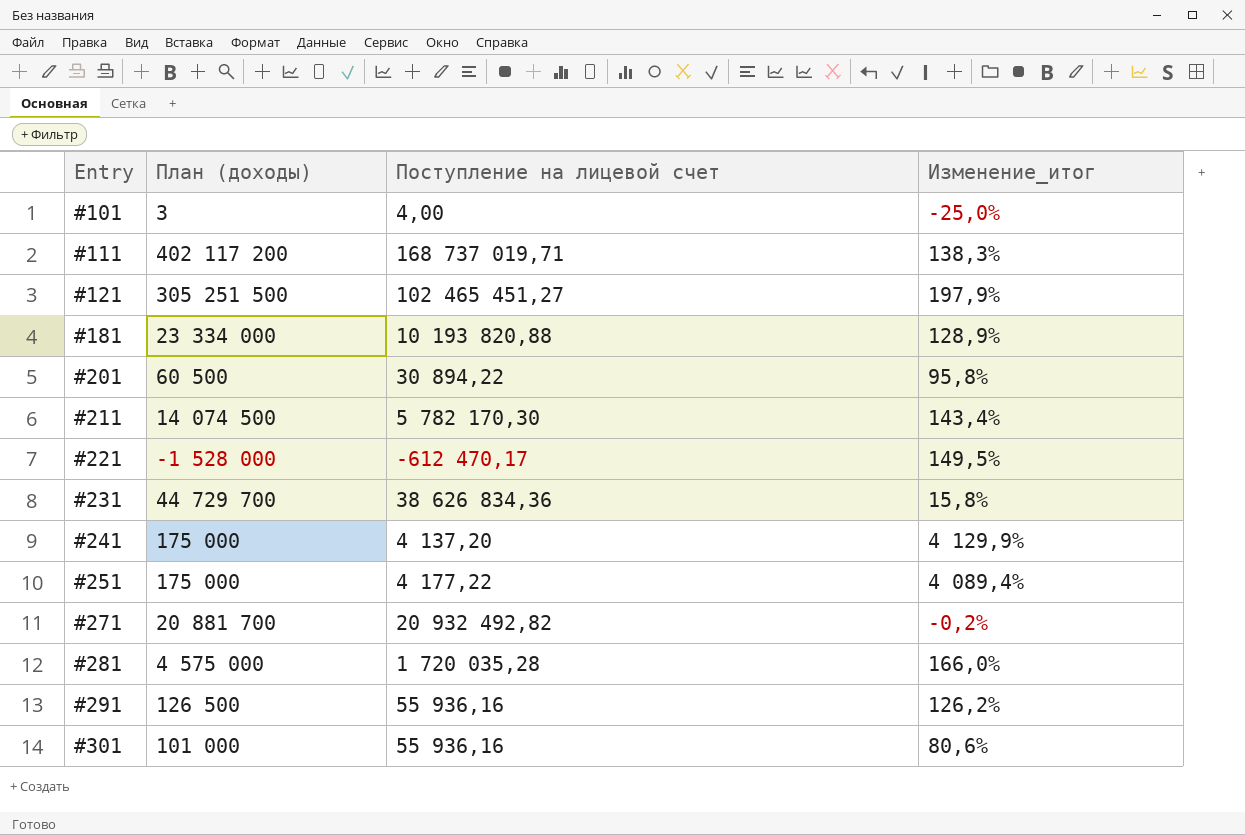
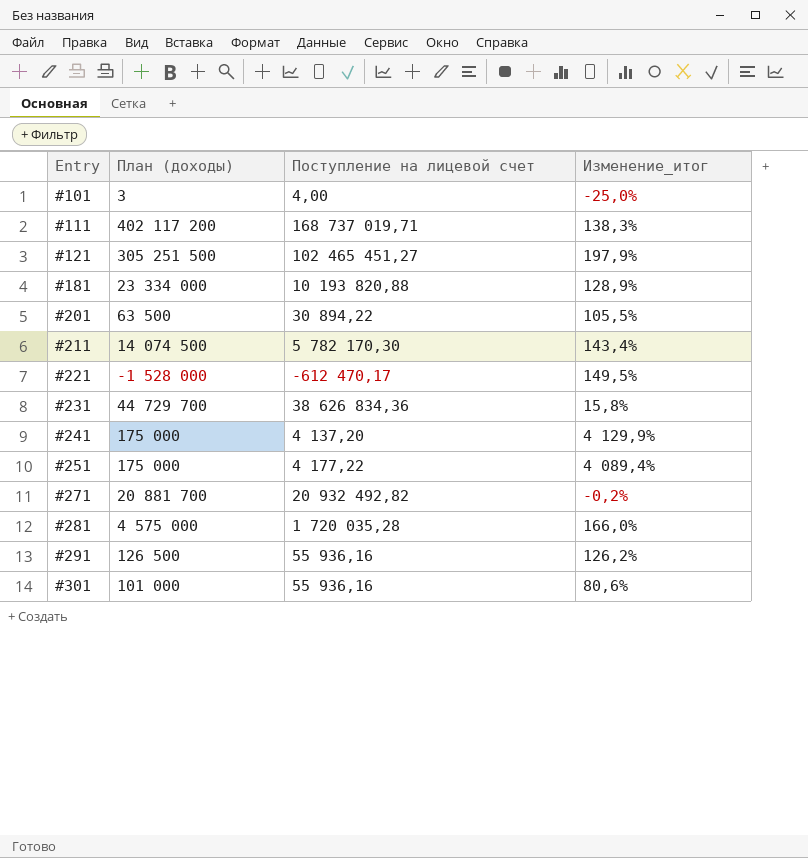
#201 | План (доходы): 60 500 -> 63 500
#201 | Изменение_итог: 95,8% -> 105,5%

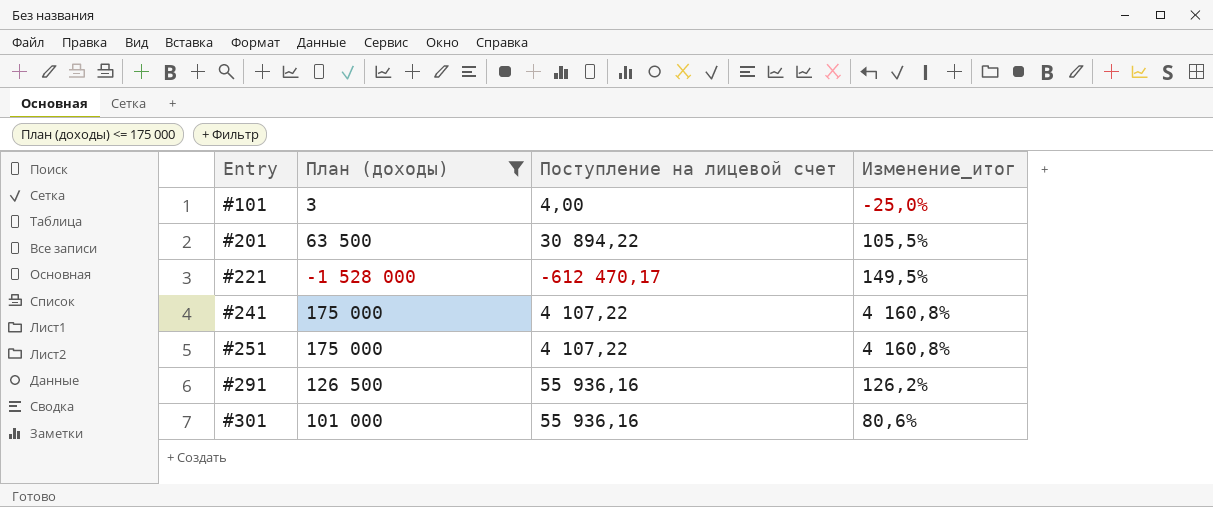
filter: none -> План (доходы) <= 175 000
#241 | Поступление на лицевой счет: 4 137,20 -> 4 107,22
#241 | Изменение_итог: 4 129,9% -> 4 160,8%
#251 | Поступление на лицевой счет: 4 177,22 -> 4 107,22
#251 | Изменение_итог: 4 089,4% -> 4 160,8%

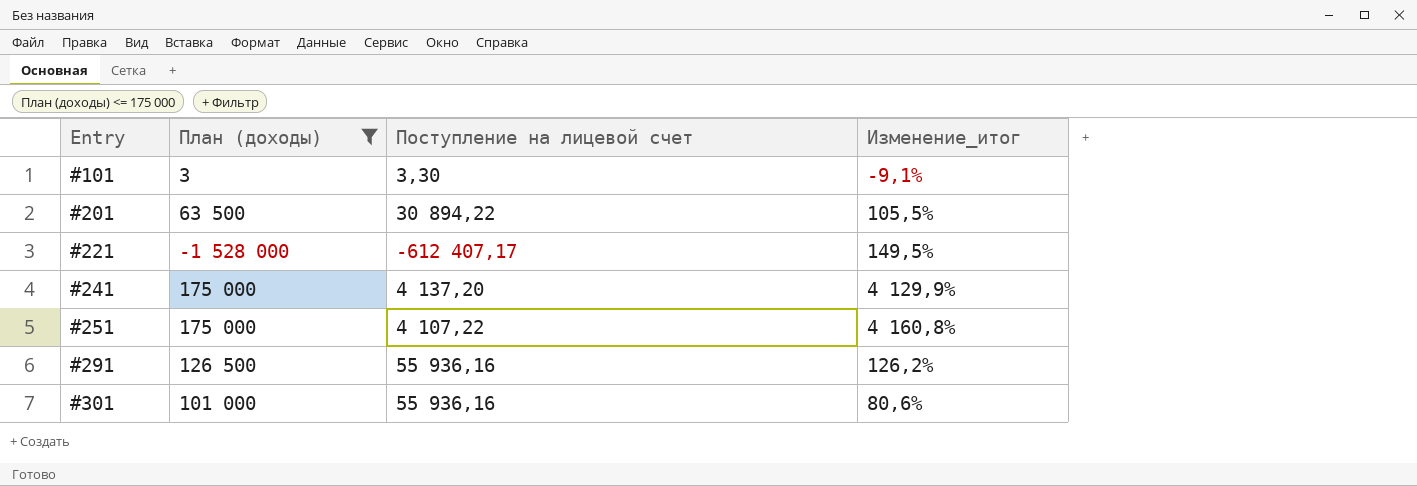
#101 | Поступление на лицевой счет: 4,00 -> 3,30
#101 | Изменение_итог: -25,0% -> -9,1%
#221 | Поступление на лицевой счет: -612 470,17 -> -612 407,17
#241 | Поступление на лицевой счет: 4 107,22 -> 4 137,20
#241 | Изменение_итог: 4 160,8% -> 4 129,9%

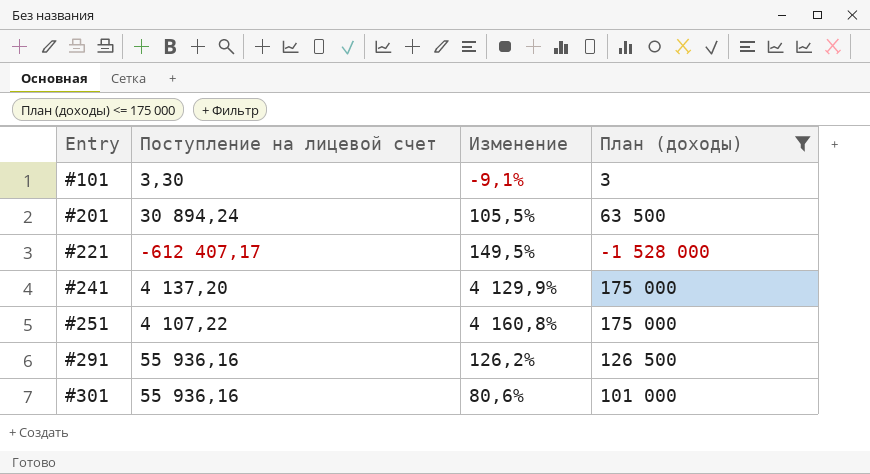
column name: Изменение_итог -> Изменение
column План (доходы) | position: 2 -> 4
#201 | Поступление на лицевой счет: 30 894,22 -> 30 894,24

